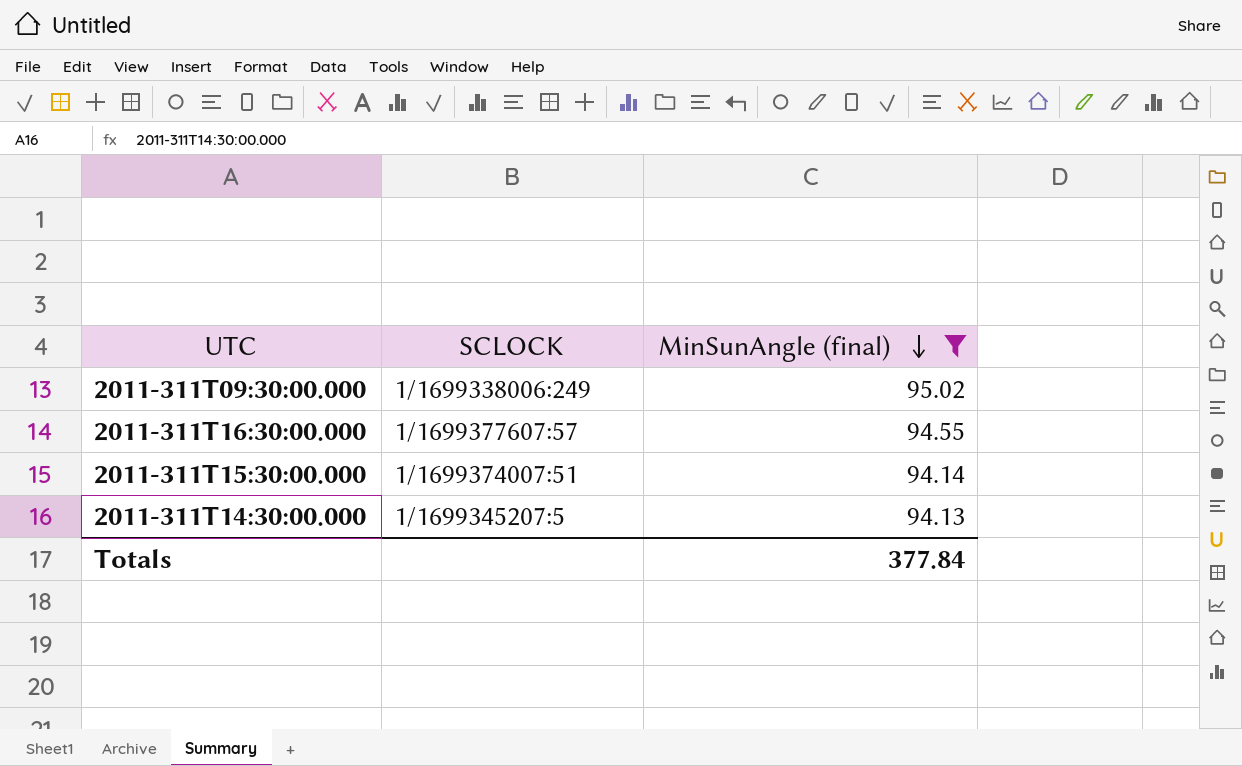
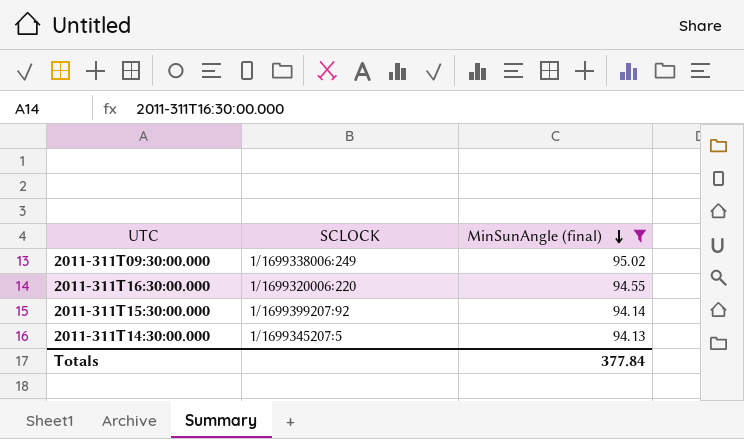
2011-311T16:30:00.000 | SCLOCK: 1/1699377607:57 -> 1/1699320006:220
2011-311T15:30:00.000 | SCLOCK: 1/1699374007:51 -> 1/1699399207:92

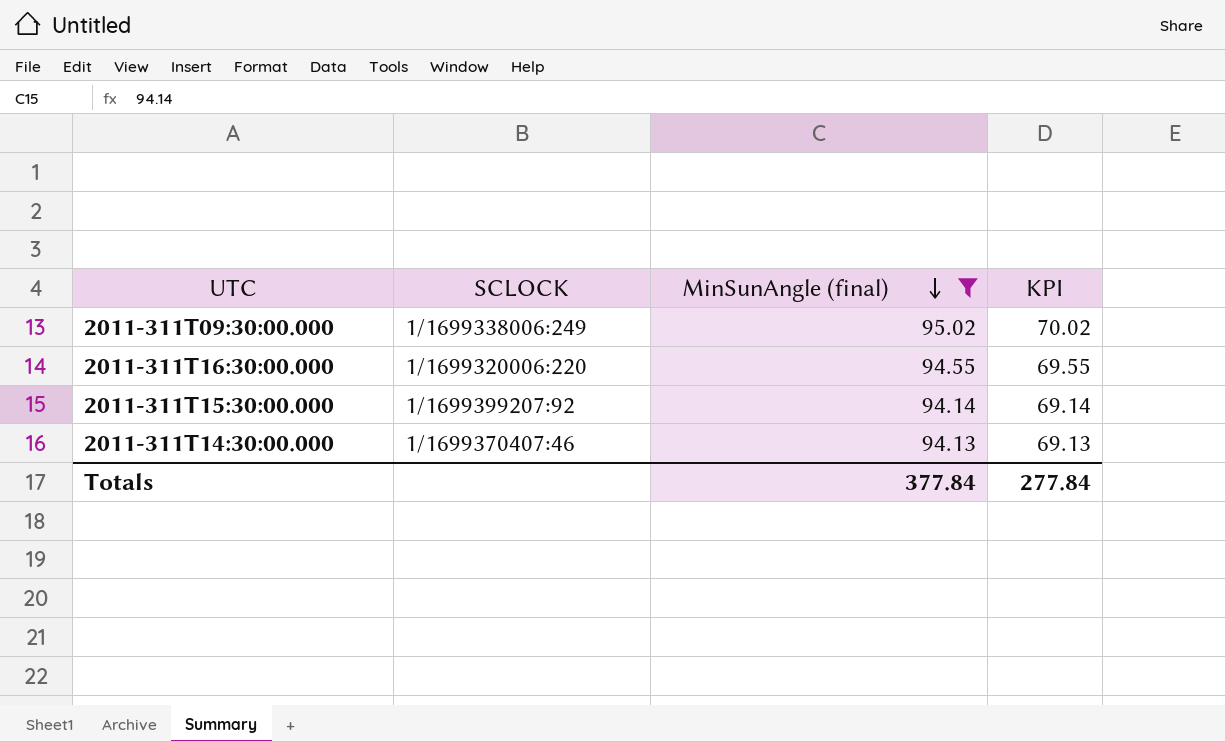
column KPI | formula: none -> [MinSunAngle (final)] - 25
2011-311T14:30:00.000 | SCLOCK: 1/1699345207:5 -> 1/1699370407:46

